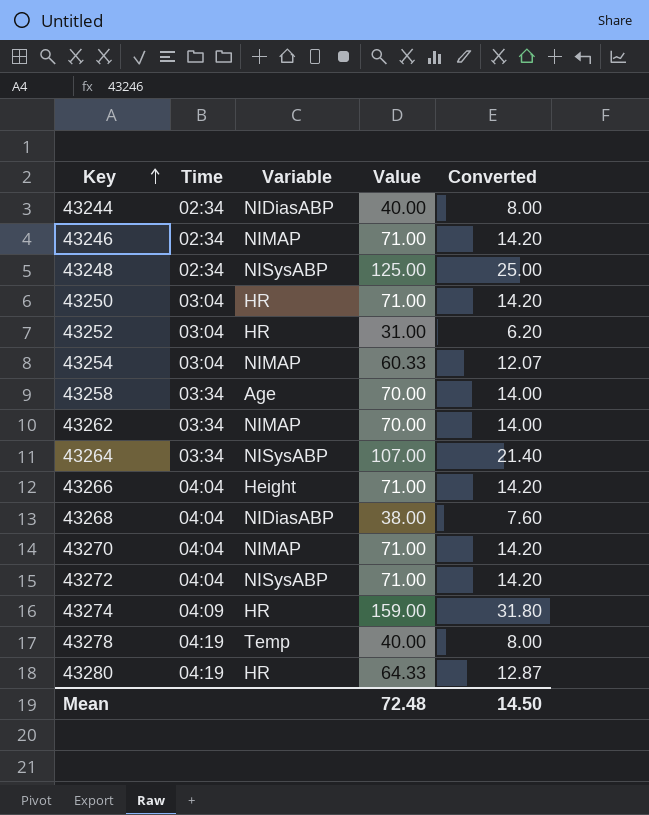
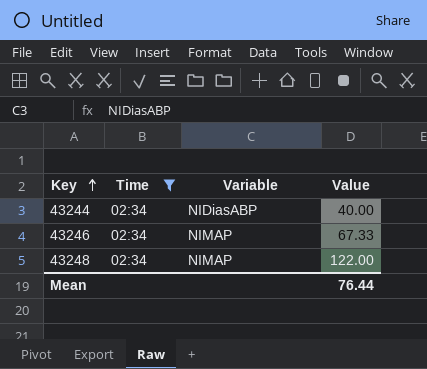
filter: none -> Time = 02:34
column Converted | formula: [Value] * 0.2 -> none
43246 | Value: 71.00 -> 67.33
43248 | Variable: NISysABP -> NIMAP
43248 | Value: 125.00 -> 122.00
Mean | Value: 72.48 -> 76.44

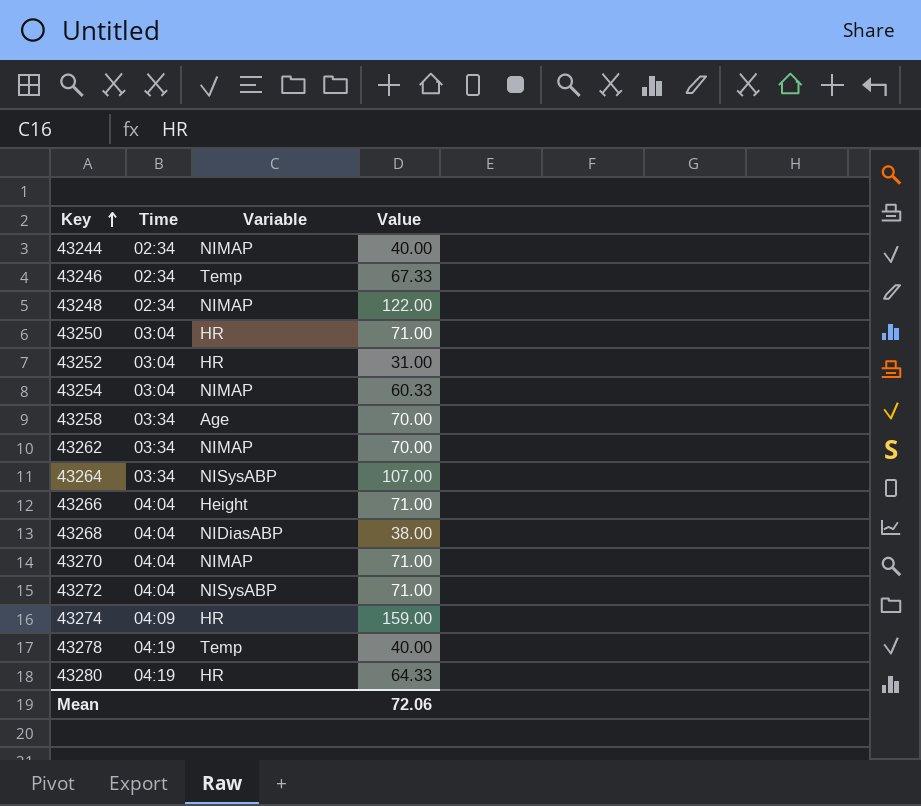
filter: Time = 02:34 -> none
43244 | Variable: NIDiasABP -> NIMAP
43246 | Variable: NIMAP -> Temp
Mean | Value: 76.44 -> 72.06

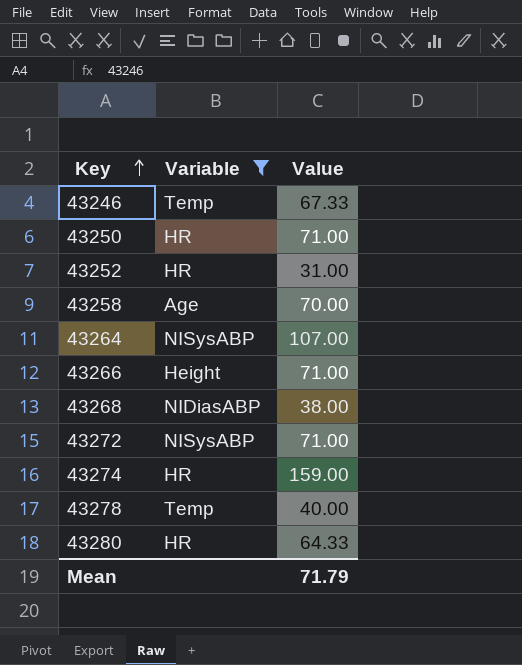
filter: none -> Variable != NIMAP
column Time | position: 2 -> none
Mean | Value: 72.06 -> 71.79

